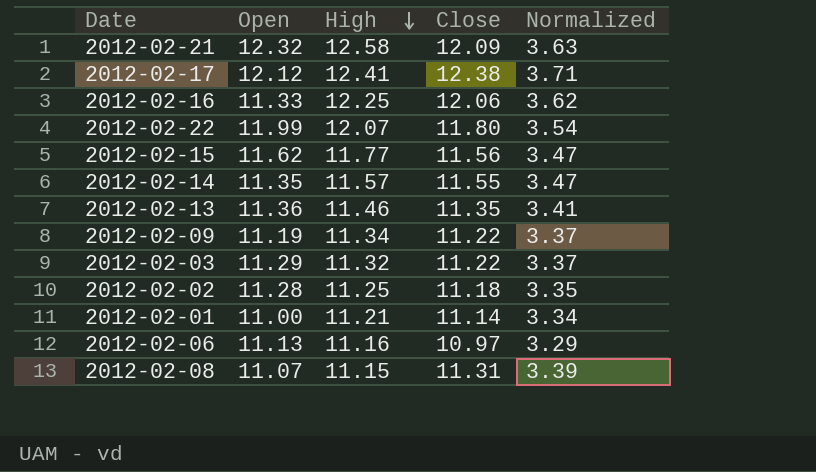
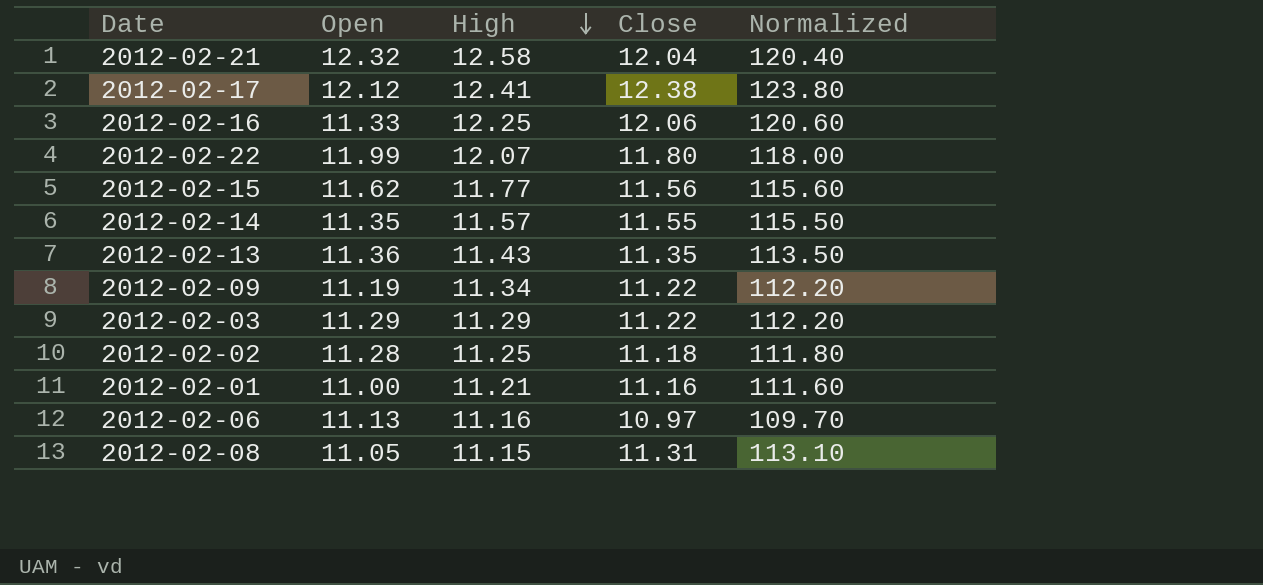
column Normalized | formula: [Close] * 0.3 -> [Close] * 10
2012-02-21 | Close: 12.09 -> 12.04
2012-02-13 | High: 11.46 -> 11.43
2012-02-03 | High: 11.32 -> 11.29
2012-02-01 | Close: 11.14 -> 11.16
2012-02-08 | Open: 11.07 -> 11.05

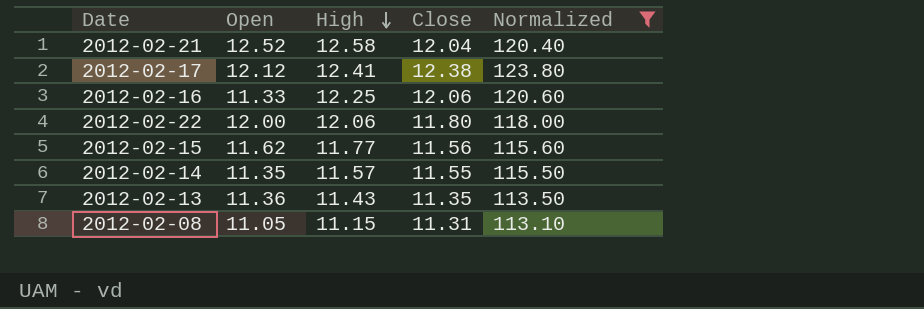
filter: none -> Normalized >= 113.10
2012-02-21 | Open: 12.32 -> 12.52
2012-02-22 | Open: 11.99 -> 12.00
2012-02-22 | High: 12.07 -> 12.06

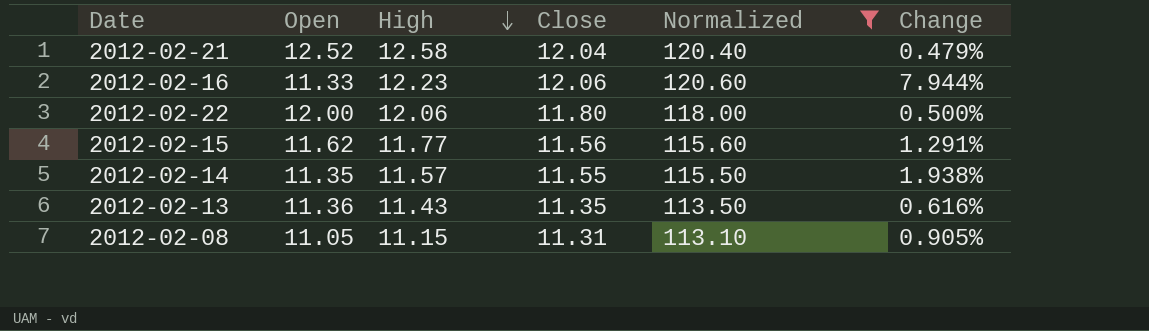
column Change | formula: none -> ([High] - [Open]) / [Open]
row 2012-02-17: 12.12 | 12.41 | 12.38 | 123.80 -> none
2012-02-16 | High: 12.25 -> 12.23

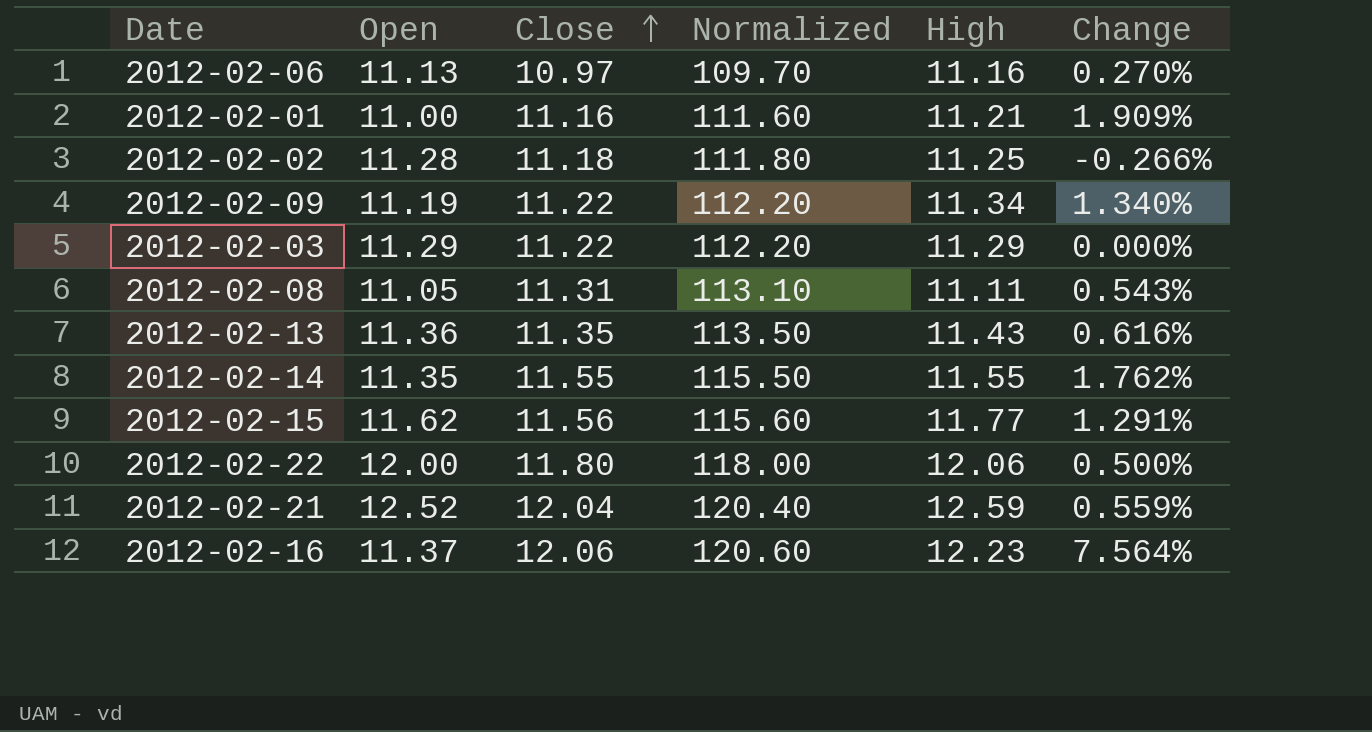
filter: Normalized >= 113.10 -> none
row order: High descending -> Close ascending
column High | position: 3 -> 5
2012-02-08 | High: 11.15 -> 11.11
2012-02-08 | Change: 0.905% -> 0.543%
2012-02-14 | High: 11.57 -> 11.55
2012-02-14 | Change: 1.938% -> 1.762%
2012-02-21 | High: 12.58 -> 12.59
2012-02-21 | Change: 0.479% -> 0.559%
2012-02-16 | Open: 11.33 -> 11.37
2012-02-16 | Change: 7.944% -> 7.564%

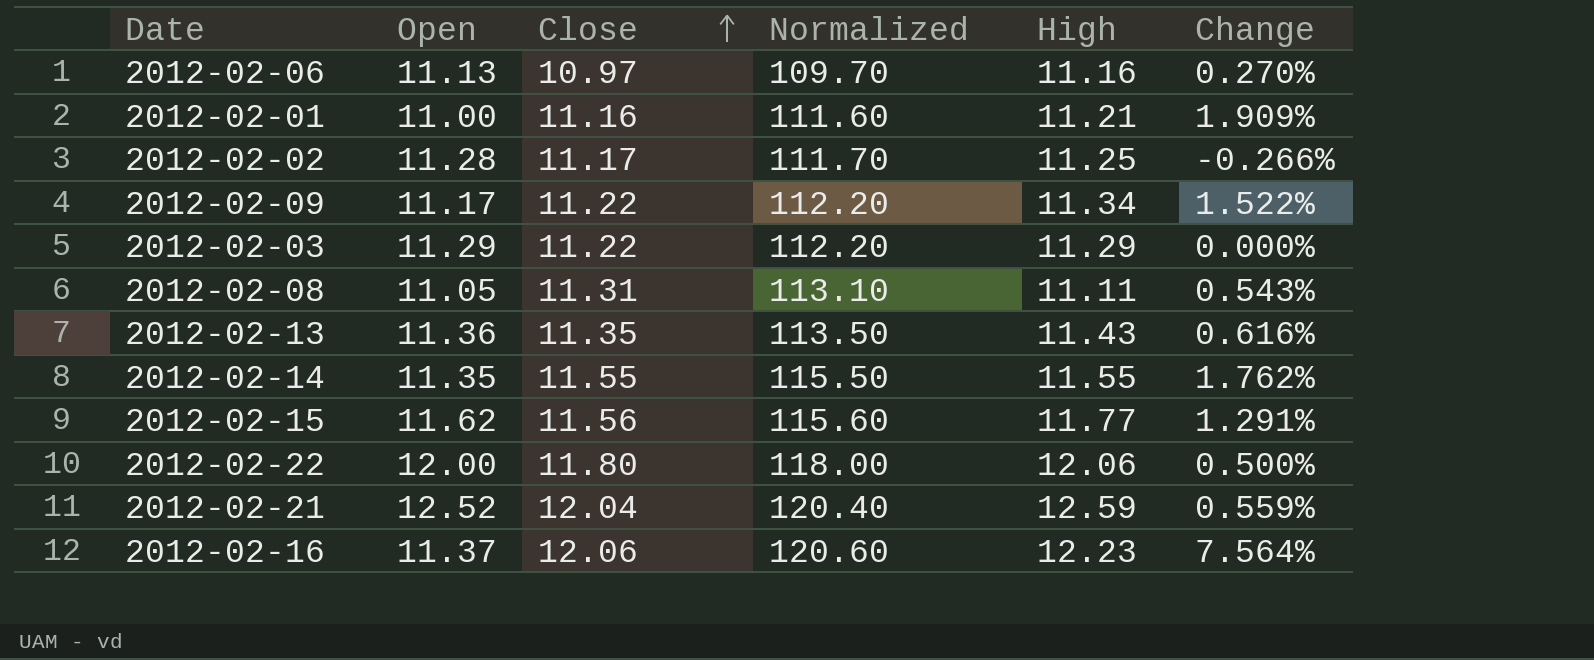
2012-02-02 | Close: 11.18 -> 11.17
2012-02-02 | Normalized: 111.80 -> 111.70
2012-02-09 | Open: 11.19 -> 11.17
2012-02-09 | Change: 1.340% -> 1.522%

